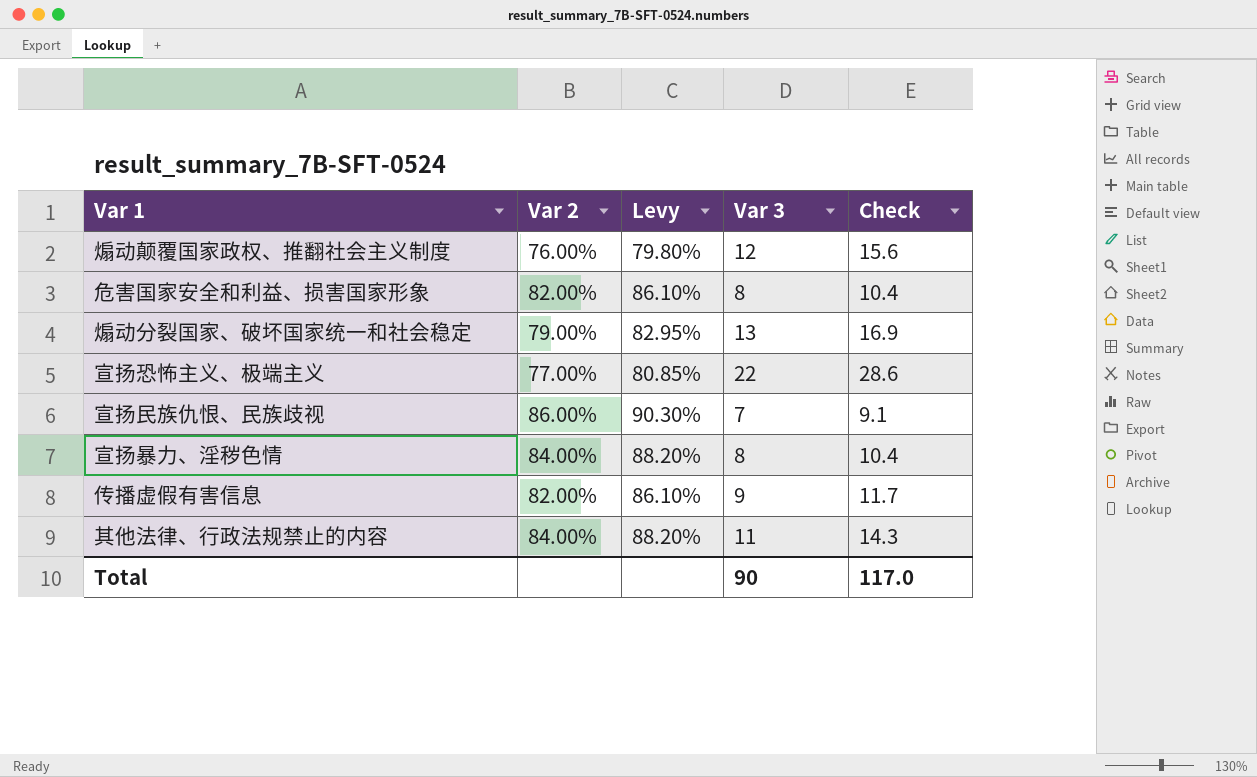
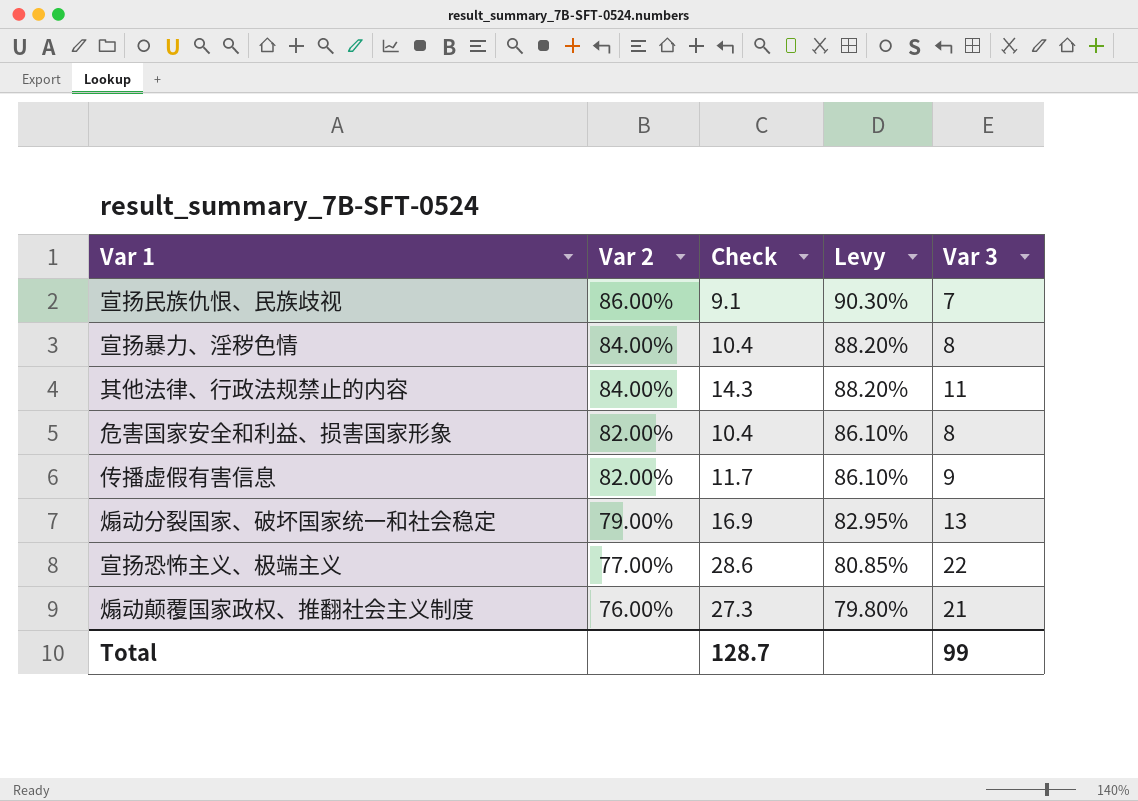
row order: none -> Var 2 descending
column Check | position: 5 -> 3
煽动颠覆国家政权、推翻社会主义制度 | Check: 15.6 -> 27.3
煽动颠覆国家政权、推翻社会主义制度 | Var 3: 12 -> 21
Total | Check: 117.0 -> 128.7
Total | Var 3: 90 -> 99

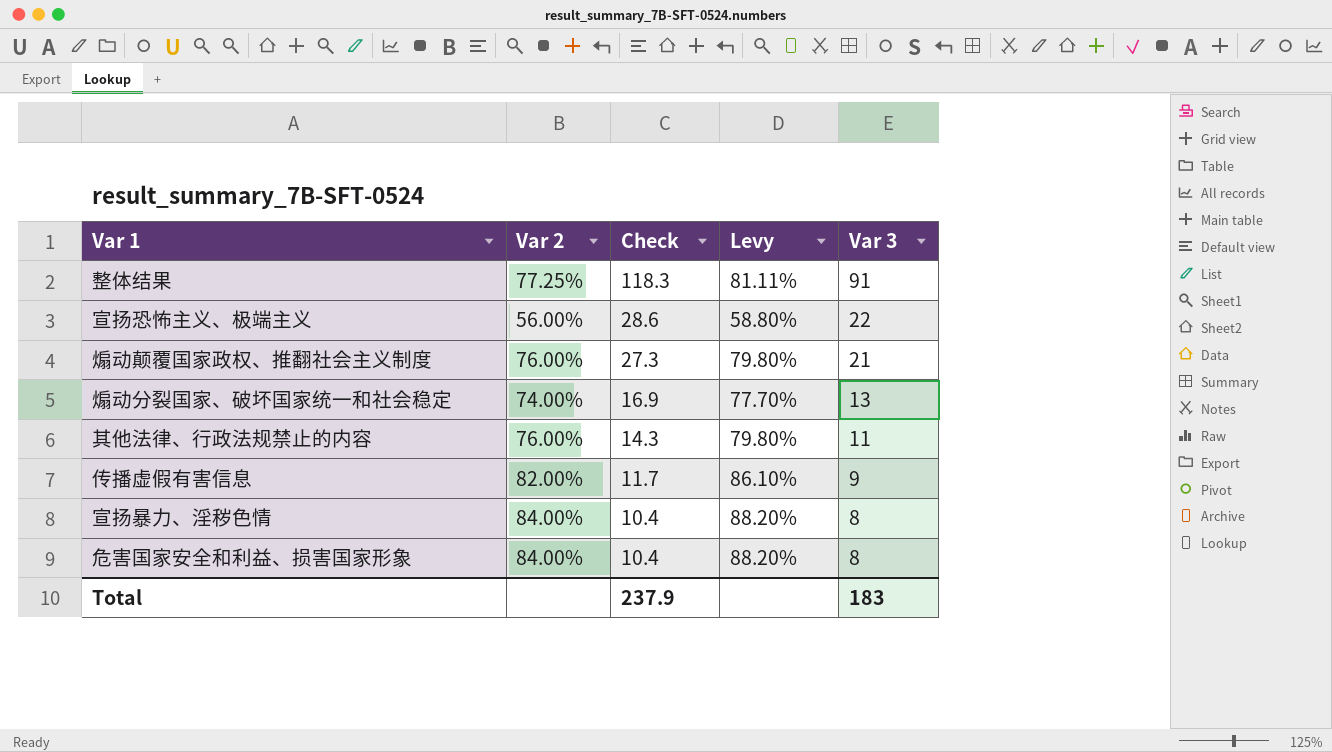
row order: Var 2 descending -> Check descending
row 宣扬民族仇恨、民族歧视: 86.00% | 9.1 | 90.30% | 7 -> none
row 整体结果: none -> 77.25% | 118.3 | 81.11% | 91
宣扬恐怖主义、极端主义 | Var 2: 77.00% -> 56.00%
宣扬恐怖主义、极端主义 | Levy: 80.85% -> 58.80%
煽动分裂国家、破坏国家统一和社会稳定 | Var 2: 79.00% -> 74.00%
煽动分裂国家、破坏国家统一和社会稳定 | Levy: 82.95% -> 77.70%
其他法律、行政法规禁止的内容 | Var 2: 84.00% -> 76.00%
其他法律、行政法规禁止的内容 | Levy: 88.20% -> 79.80%
危害国家安全和利益、损害国家形象 | Var 2: 82.00% -> 84.00%
危害国家安全和利益、损害国家形象 | Levy: 86.10% -> 88.20%
Total | Check: 128.7 -> 237.9
Total | Var 3: 99 -> 183

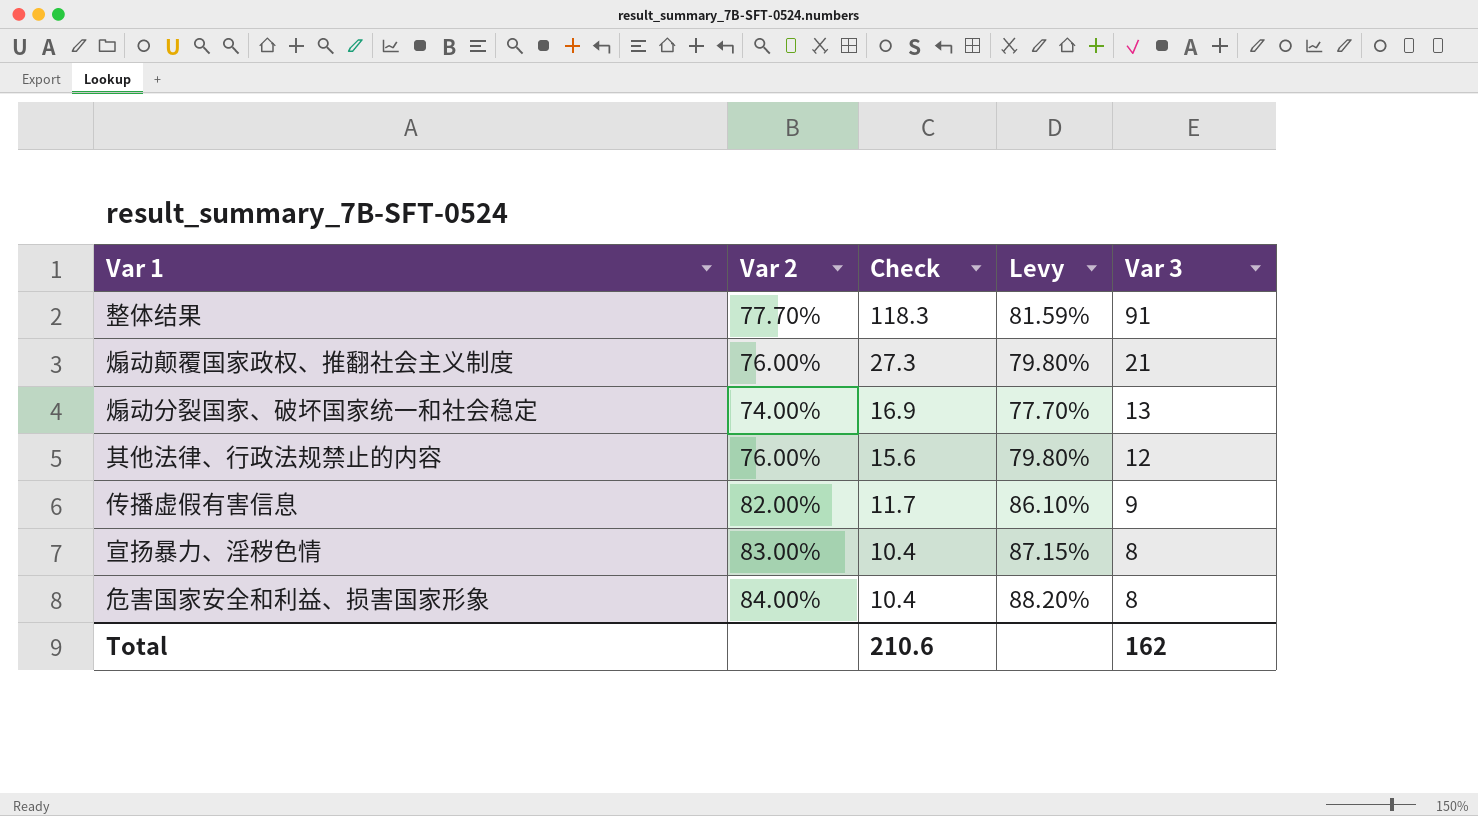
row 宣扬恐怖主义、极端主义: 56.00% | 28.6 | 58.80% | 22 -> none
整体结果 | Var 2: 77.25% -> 77.70%
整体结果 | Levy: 81.11% -> 81.59%
其他法律、行政法规禁止的内容 | Check: 14.3 -> 15.6
其他法律、行政法规禁止的内容 | Var 3: 11 -> 12
宣扬暴力、淫秽色情 | Var 2: 84.00% -> 83.00%
宣扬暴力、淫秽色情 | Levy: 88.20% -> 87.15%
Total | Check: 237.9 -> 210.6
Total | Var 3: 183 -> 162

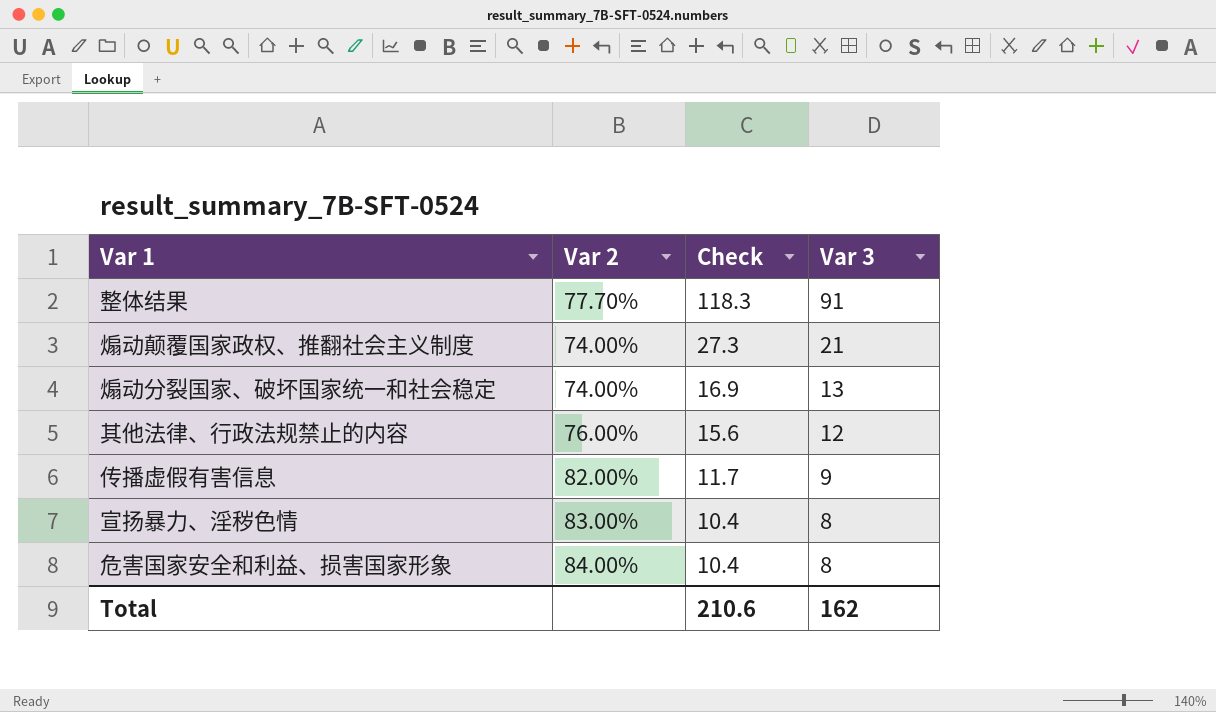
column Levy | formula: [Var 2] * 1.05 -> none
煽动颠覆国家政权、推翻社会主义制度 | Var 2: 76.00% -> 74.00%

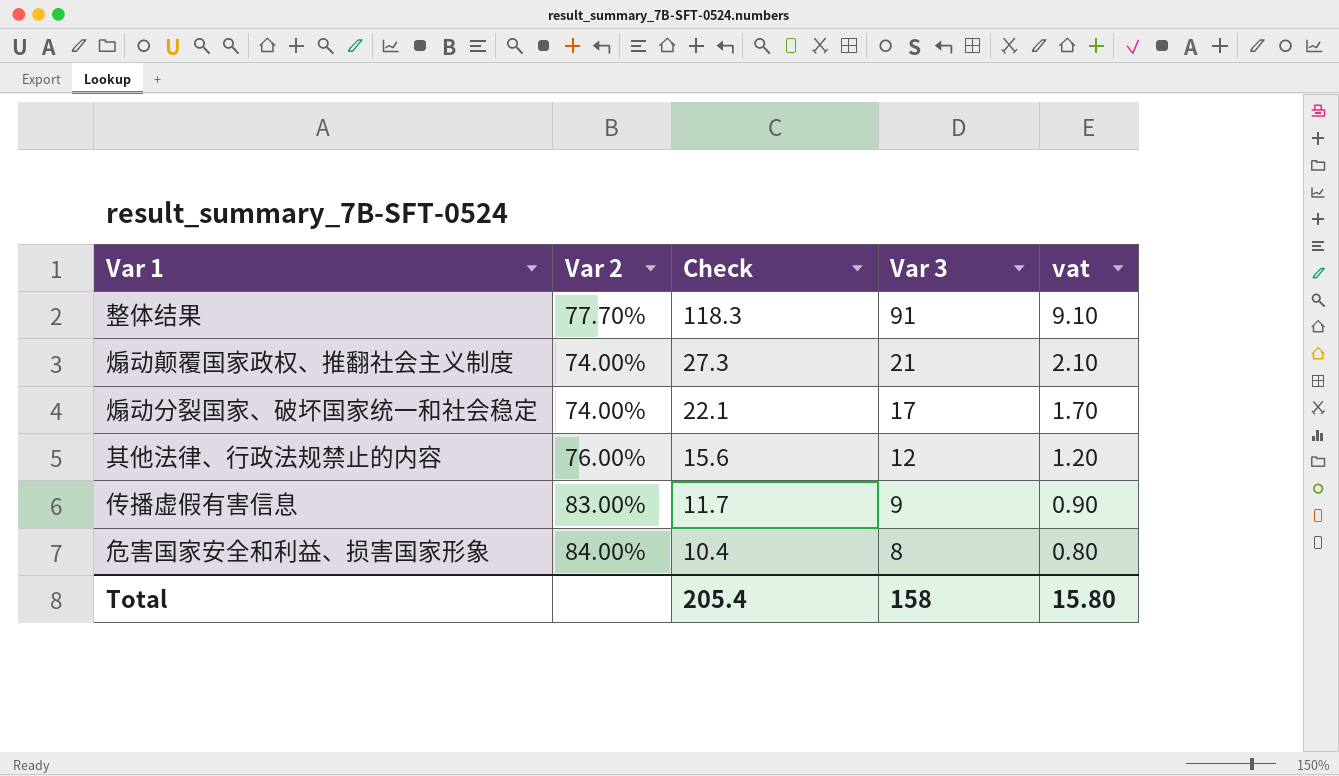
column vat | formula: none -> [Var 3] * 0.1
row 宣扬暴力、淫秽色情: 83.00% | 10.4 | 8 -> none
煽动分裂国家、破坏国家统一和社会稳定 | Check: 16.9 -> 22.1
煽动分裂国家、破坏国家统一和社会稳定 | Var 3: 13 -> 17
传播虚假有害信息 | Var 2: 82.00% -> 83.00%
Total | Check: 210.6 -> 205.4
Total | Var 3: 162 -> 158

